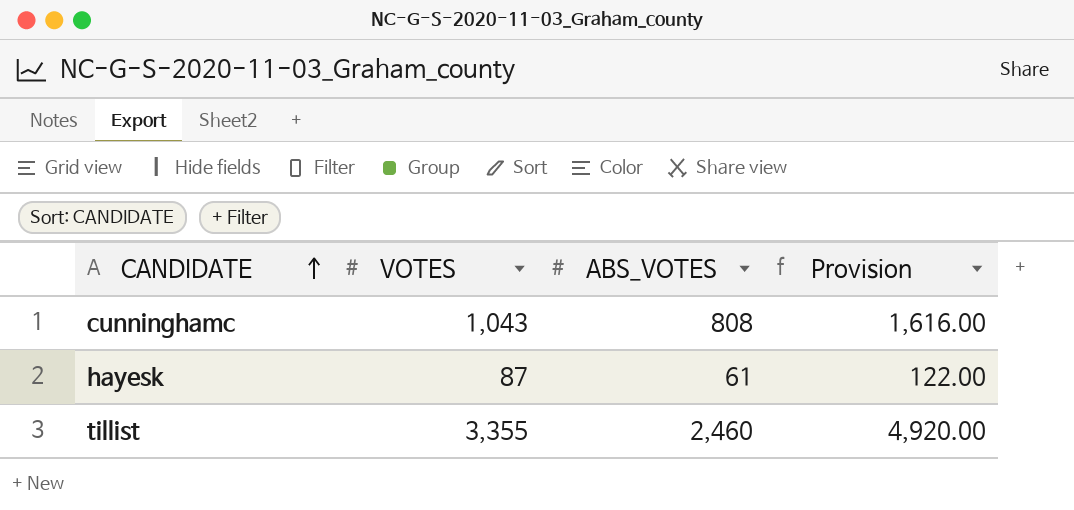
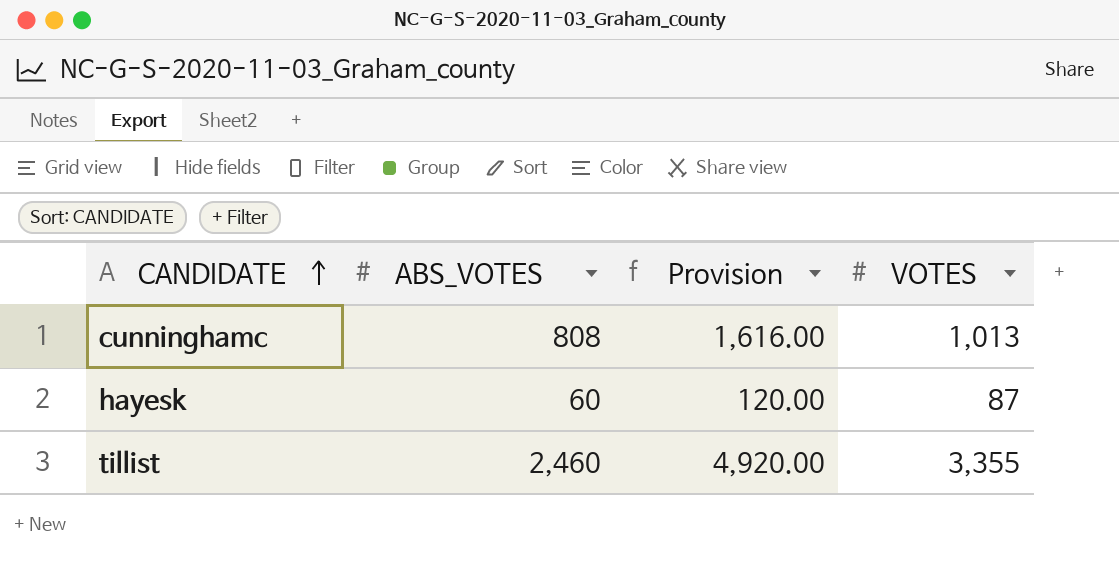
column VOTES | position: 2 -> 4
cunninghamc | VOTES: 1,043 -> 1,013
hayesk | ABS_VOTES: 61 -> 60
hayesk | Provision: 122.00 -> 120.00

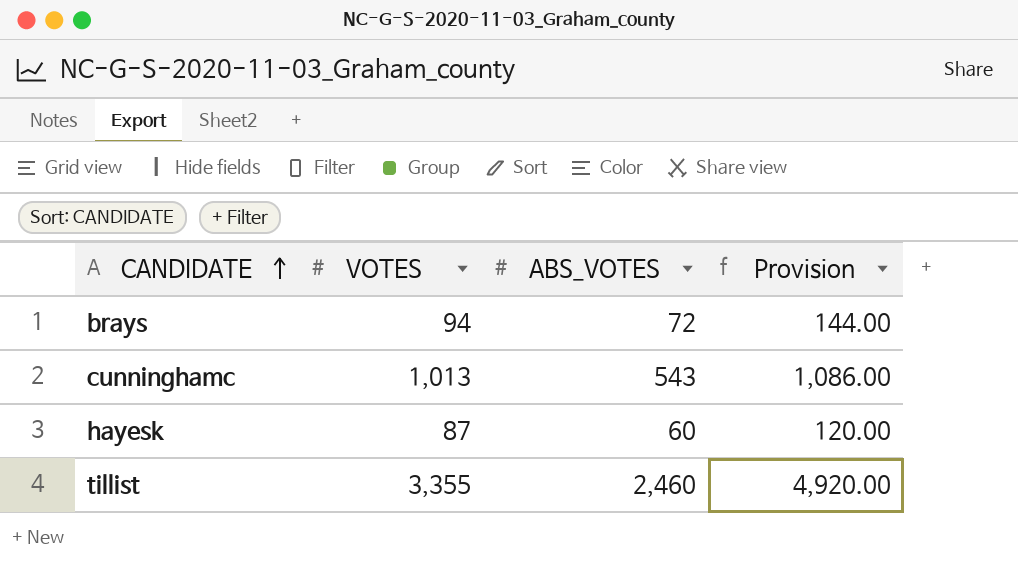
column VOTES | position: 4 -> 2
row brays: none -> 94 | 72 | 144.00
cunninghamc | ABS_VOTES: 808 -> 543
cunninghamc | Provision: 1,616.00 -> 1,086.00

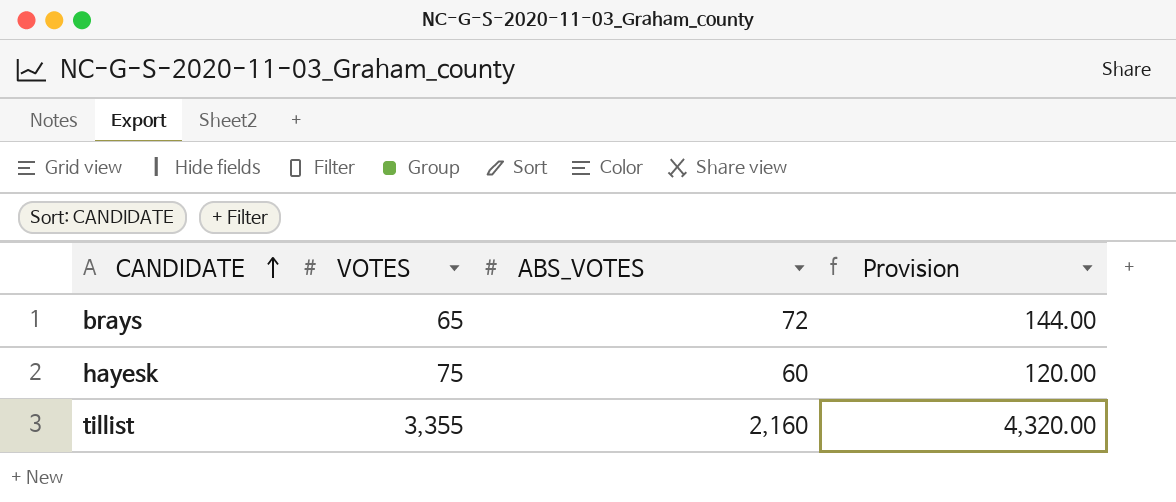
row cunninghamc: 1,013 | 543 | 1,086.00 -> none
brays | VOTES: 94 -> 65
hayesk | VOTES: 87 -> 75
tillist | ABS_VOTES: 2,460 -> 2,160
tillist | Provision: 4,920.00 -> 4,320.00

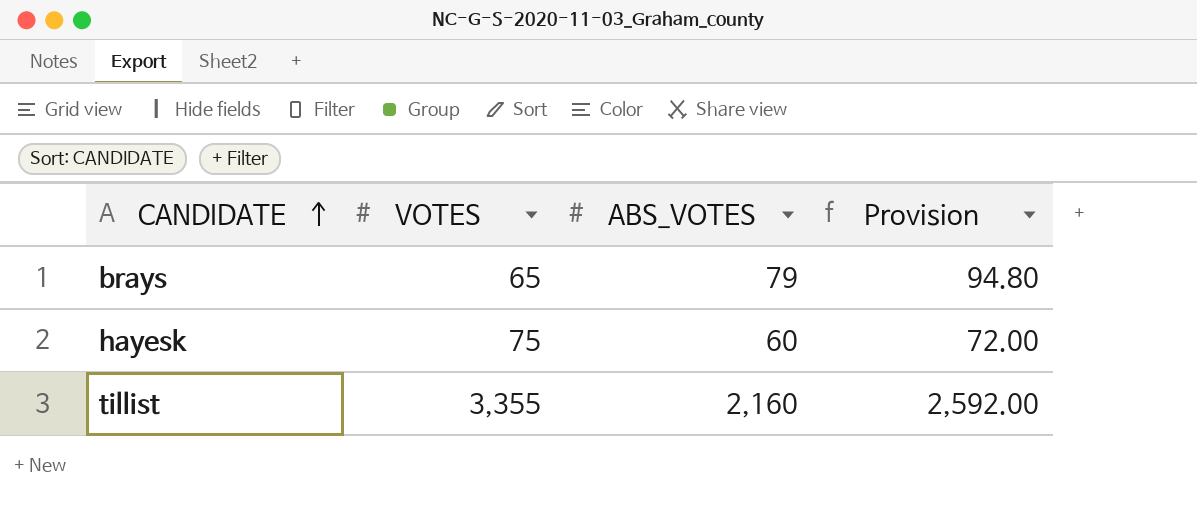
column Provision | formula: [ABS_VOTES] * 2 -> [ABS_VOTES] * 1.2
brays | ABS_VOTES: 72 -> 79

